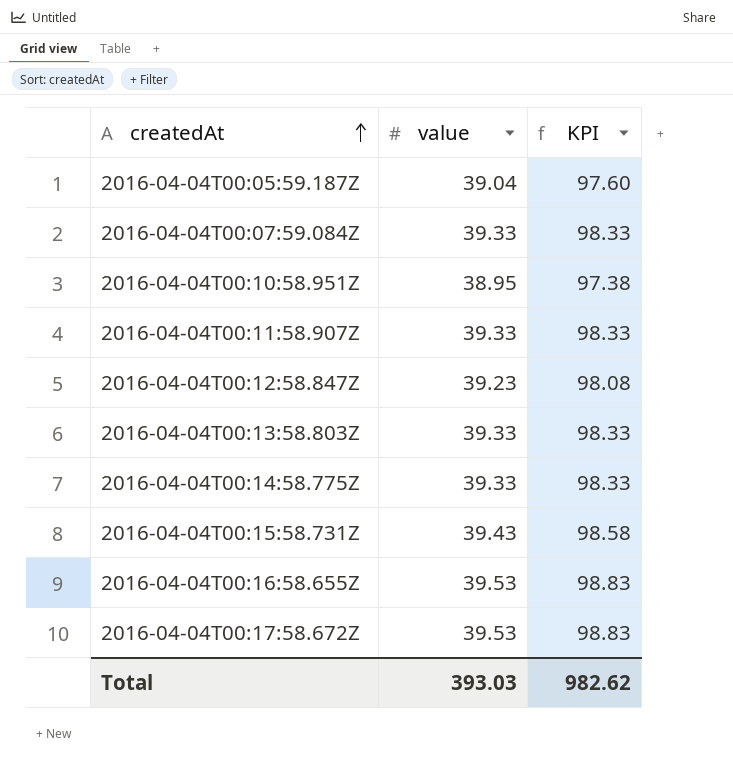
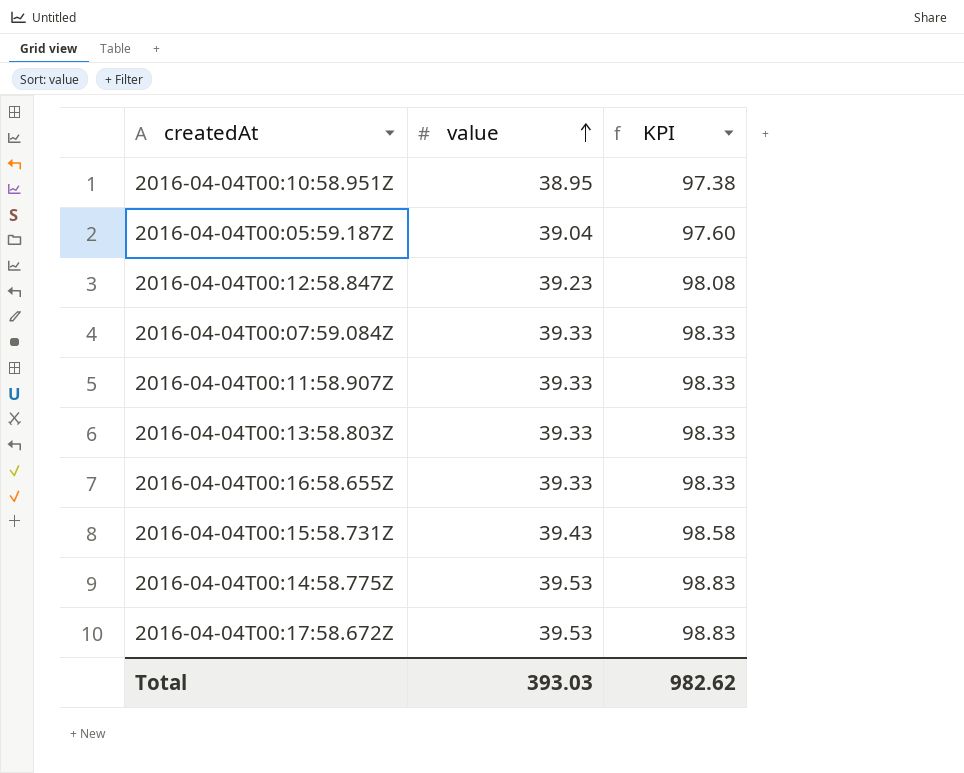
row order: createdAt ascending -> value ascending
2016-04-04T00:16:58.655Z | value: 39.53 -> 39.33
2016-04-04T00:16:58.655Z | KPI: 98.83 -> 98.33
2016-04-04T00:14:58.775Z | value: 39.33 -> 39.53
2016-04-04T00:14:58.775Z | KPI: 98.33 -> 98.83

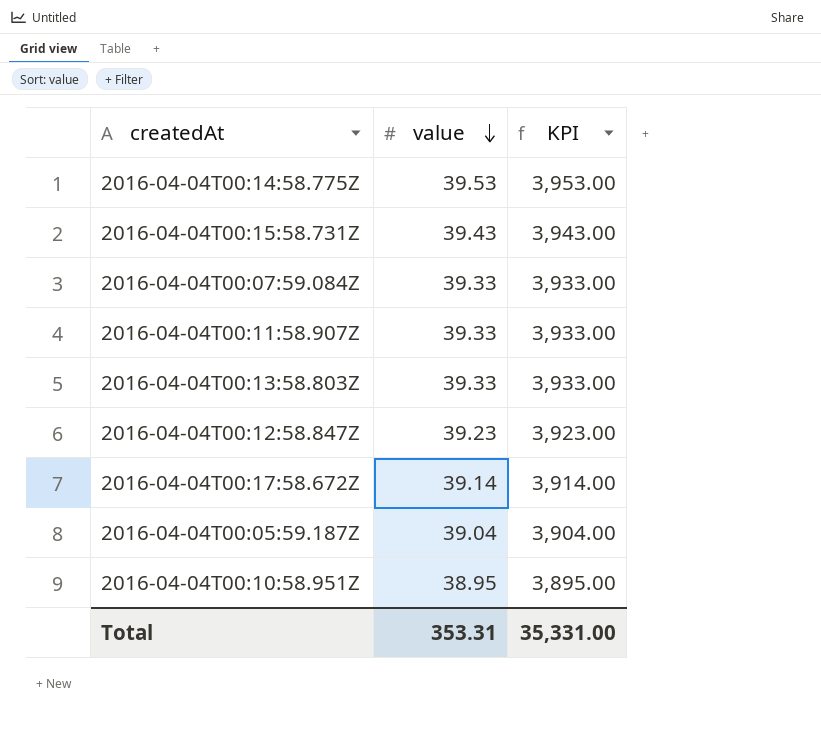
row order: value ascending -> value descending
column KPI | formula: [value] * 2.5 -> [value] * 100
row 2016-04-04T00:16:58.655Z: 39.33 | 98.33 -> none
2016-04-04T00:17:58.672Z | value: 39.53 -> 39.14
Total | value: 393.03 -> 353.31
Total | KPI: 982.62 -> 35,331.00

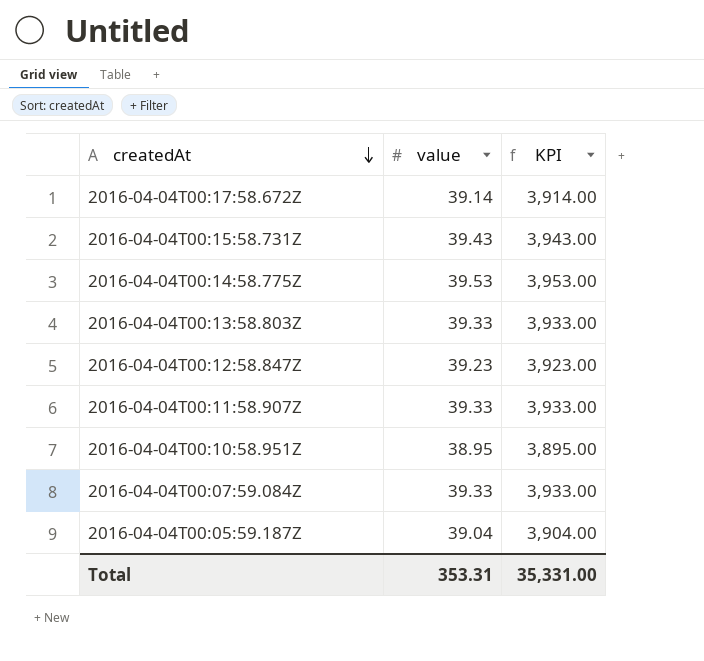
row order: value descending -> createdAt descending

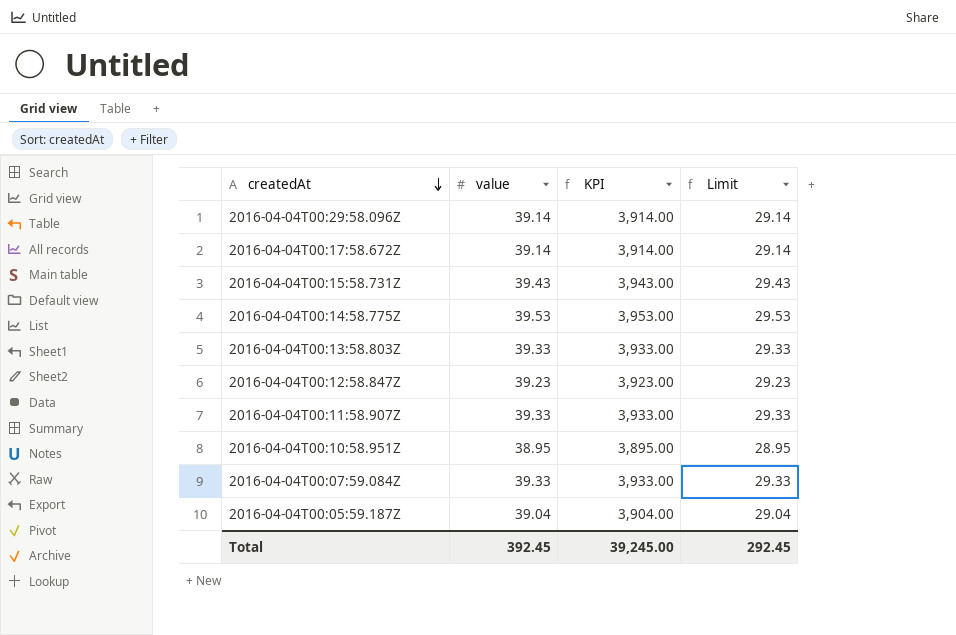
column Limit | formula: none -> [value] - 10
row 2016-04-04T00:29:58.096Z: none -> 39.14 | 3,914.00 | 29.14
Total | value: 353.31 -> 392.45
Total | KPI: 35,331.00 -> 39,245.00

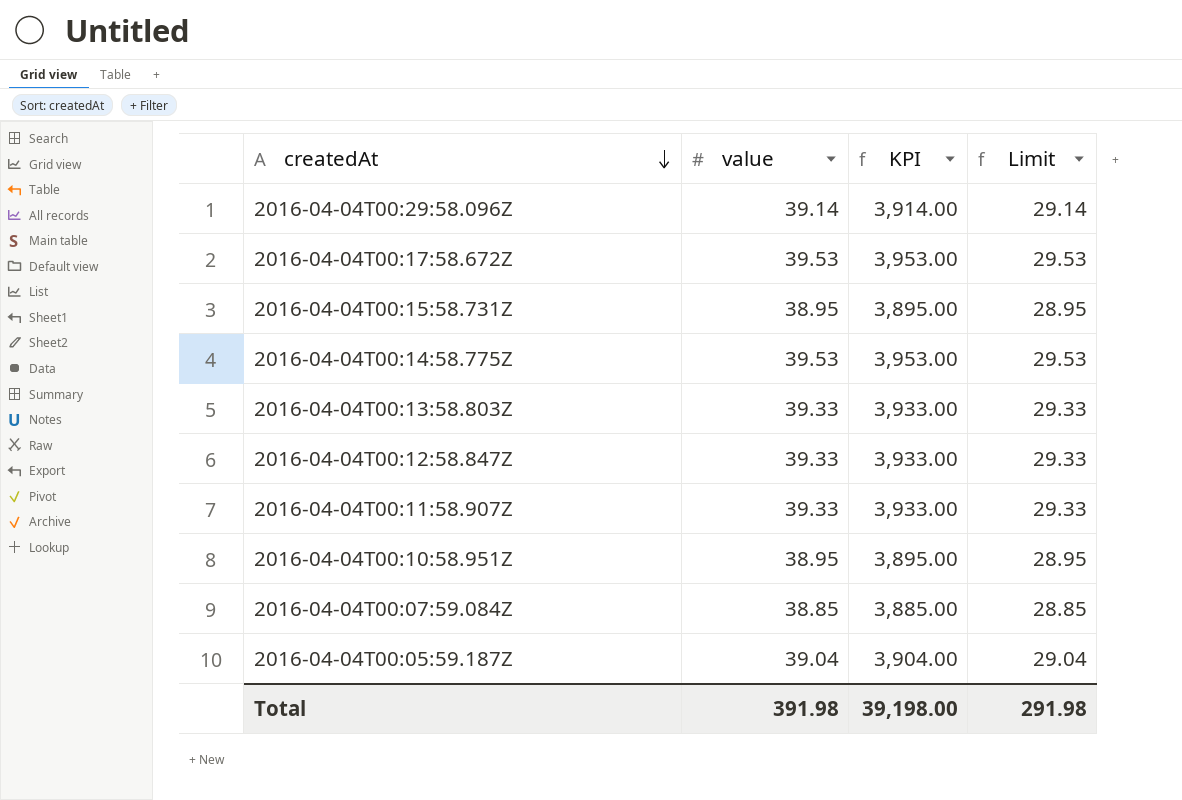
2016-04-04T00:17:58.672Z | value: 39.14 -> 39.53
2016-04-04T00:17:58.672Z | KPI: 3,914.00 -> 3,953.00
2016-04-04T00:17:58.672Z | Limit: 29.14 -> 29.53
2016-04-04T00:15:58.731Z | value: 39.43 -> 38.95
2016-04-04T00:15:58.731Z | KPI: 3,943.00 -> 3,895.00
2016-04-04T00:15:58.731Z | Limit: 29.43 -> 28.95
2016-04-04T00:12:58.847Z | value: 39.23 -> 39.33
2016-04-04T00:12:58.847Z | KPI: 3,923.00 -> 3,933.00
2016-04-04T00:12:58.847Z | Limit: 29.23 -> 29.33
2016-04-04T00:07:59.084Z | value: 39.33 -> 38.85
2016-04-04T00:07:59.084Z | KPI: 3,933.00 -> 3,885.00
2016-04-04T00:07:59.084Z | Limit: 29.33 -> 28.85
Total | value: 392.45 -> 391.98
Total | KPI: 39,245.00 -> 39,198.00
Total | Limit: 292.45 -> 291.98

